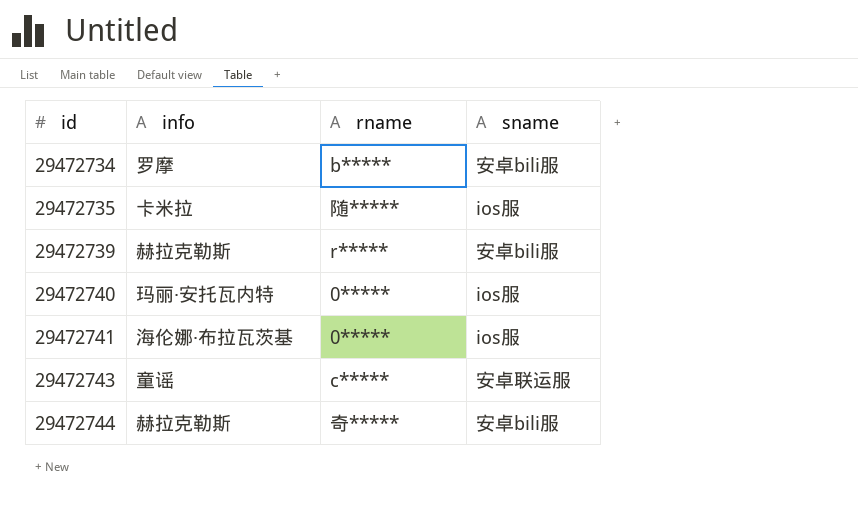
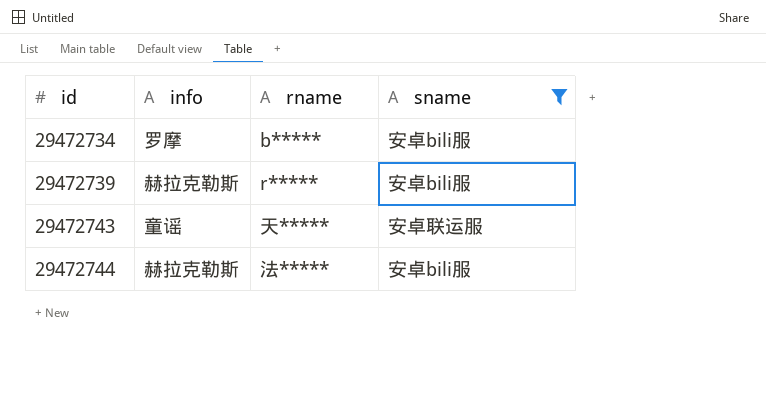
filter: none -> sname != ios服
29472743 | rname: c***** -> 天*****
29472744 | rname: 奇***** -> 法*****

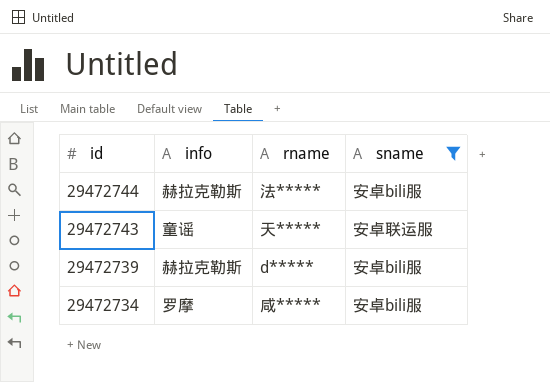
row order: id ascending -> id descending
29472739 | rname: r***** -> d*****
29472734 | rname: b***** -> 咸*****

